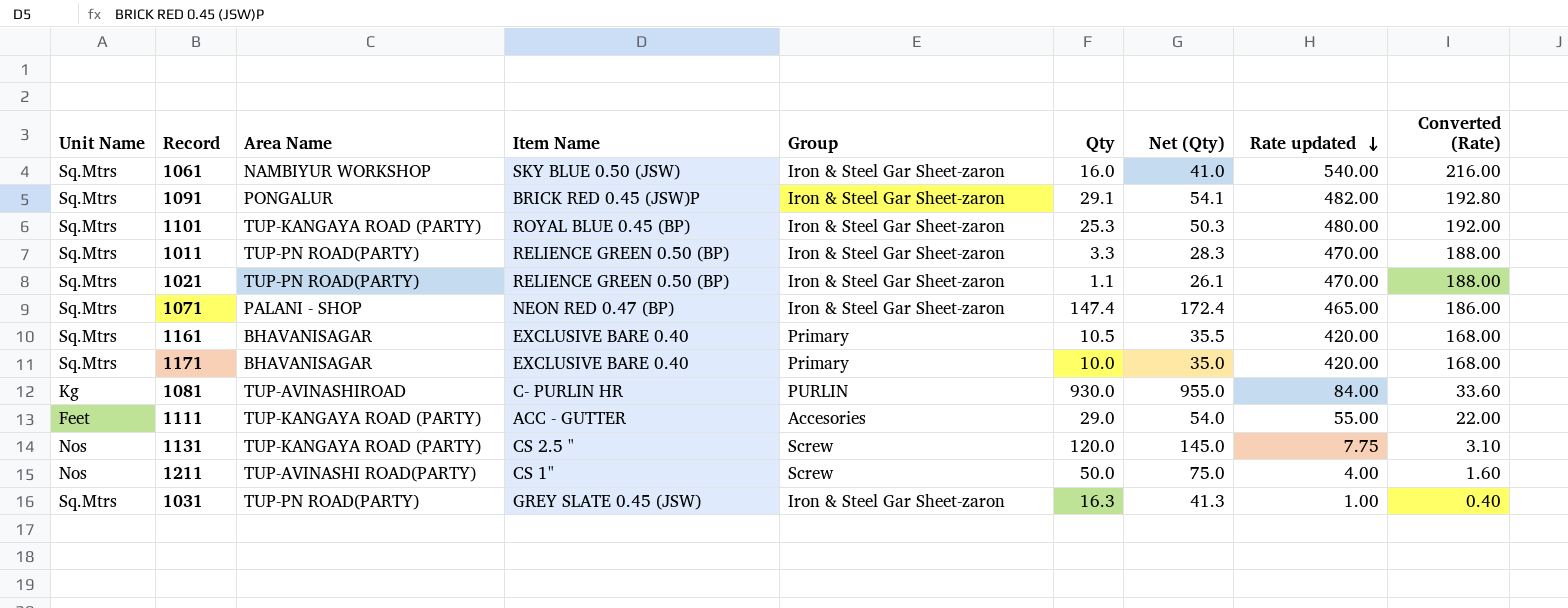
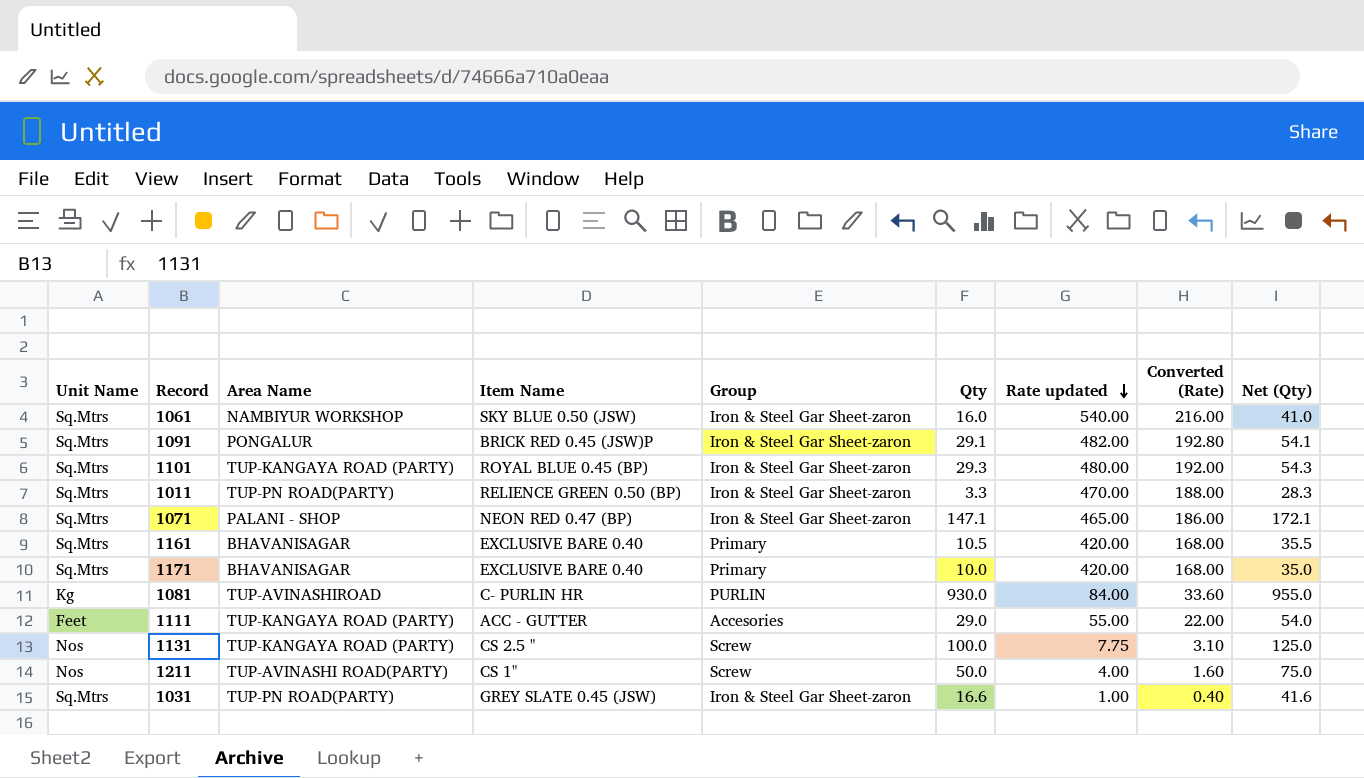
column Net (Qty) | position: 7 -> 9
row 1021: Sq.Mtrs | TUP-PN ROAD(PARTY) | RELIENCE GREEN 0.50 (BP) | Iron & Steel Gar Sheet-zaron | 1.1 | 26.1 | 470.00 | 188.00 -> none
1101 | Qty: 25.3 -> 29.3
1101 | Net (Qty): 50.3 -> 54.3
1071 | Qty: 147.4 -> 147.1
1071 | Net (Qty): 172.4 -> 172.1
1131 | Qty: 120.0 -> 100.0
1131 | Net (Qty): 145.0 -> 125.0
1031 | Qty: 16.3 -> 16.6
1031 | Net (Qty): 41.3 -> 41.6

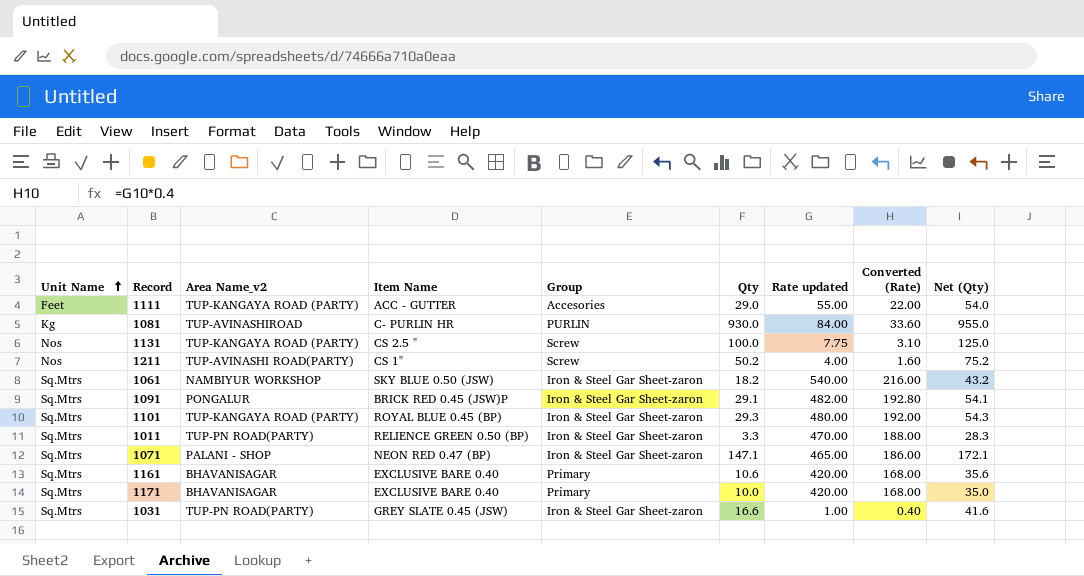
row order: Rate updated descending -> Unit Name ascending
column name: Area Name -> Area Name_v2
1211 | Qty: 50.0 -> 50.2
1211 | Net (Qty): 75.0 -> 75.2
1061 | Qty: 16.0 -> 18.2
1061 | Net (Qty): 41.0 -> 43.2
1161 | Qty: 10.5 -> 10.6
1161 | Net (Qty): 35.5 -> 35.6

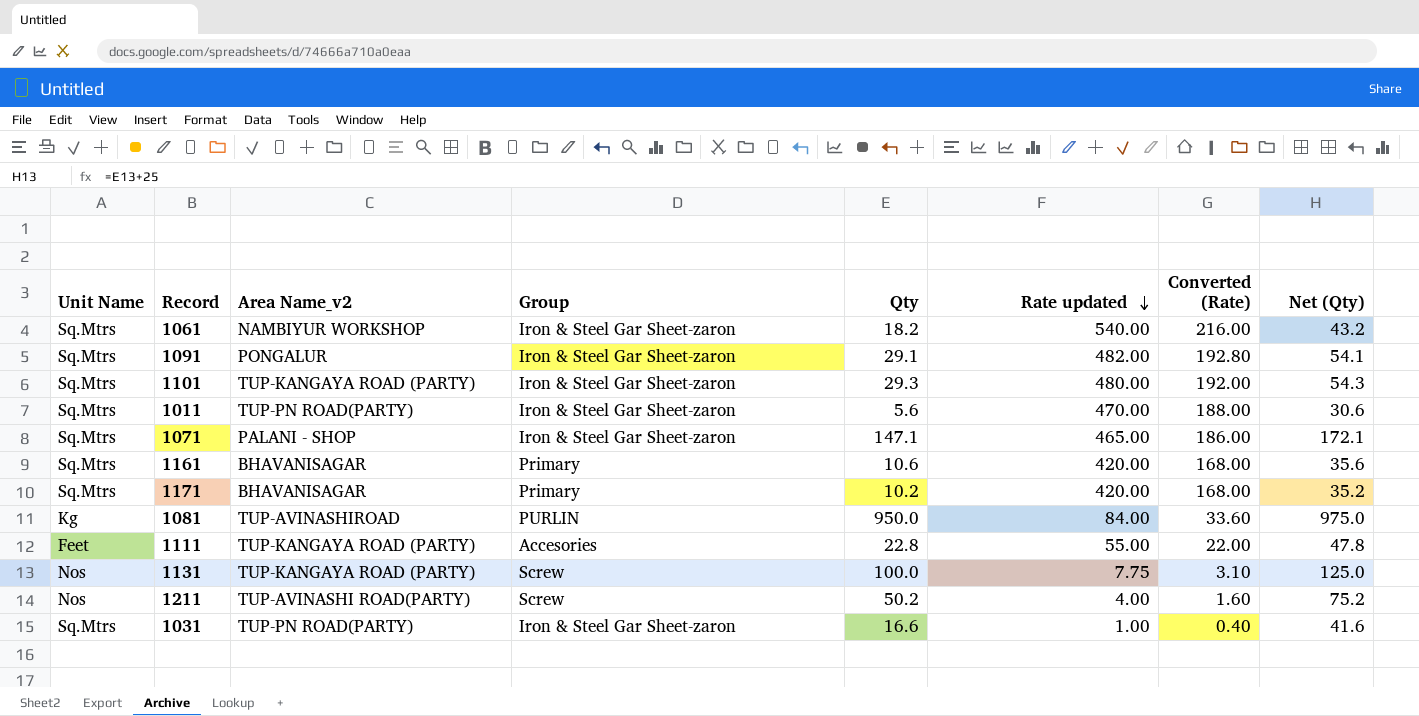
row order: Unit Name ascending -> Rate updated descending
column Item Name | position: 4 -> none
1011 | Qty: 3.3 -> 5.6
1011 | Net (Qty): 28.3 -> 30.6
1171 | Qty: 10.0 -> 10.2
1171 | Net (Qty): 35.0 -> 35.2
1081 | Qty: 930.0 -> 950.0
1081 | Net (Qty): 955.0 -> 975.0
1111 | Qty: 29.0 -> 22.8
1111 | Net (Qty): 54.0 -> 47.8

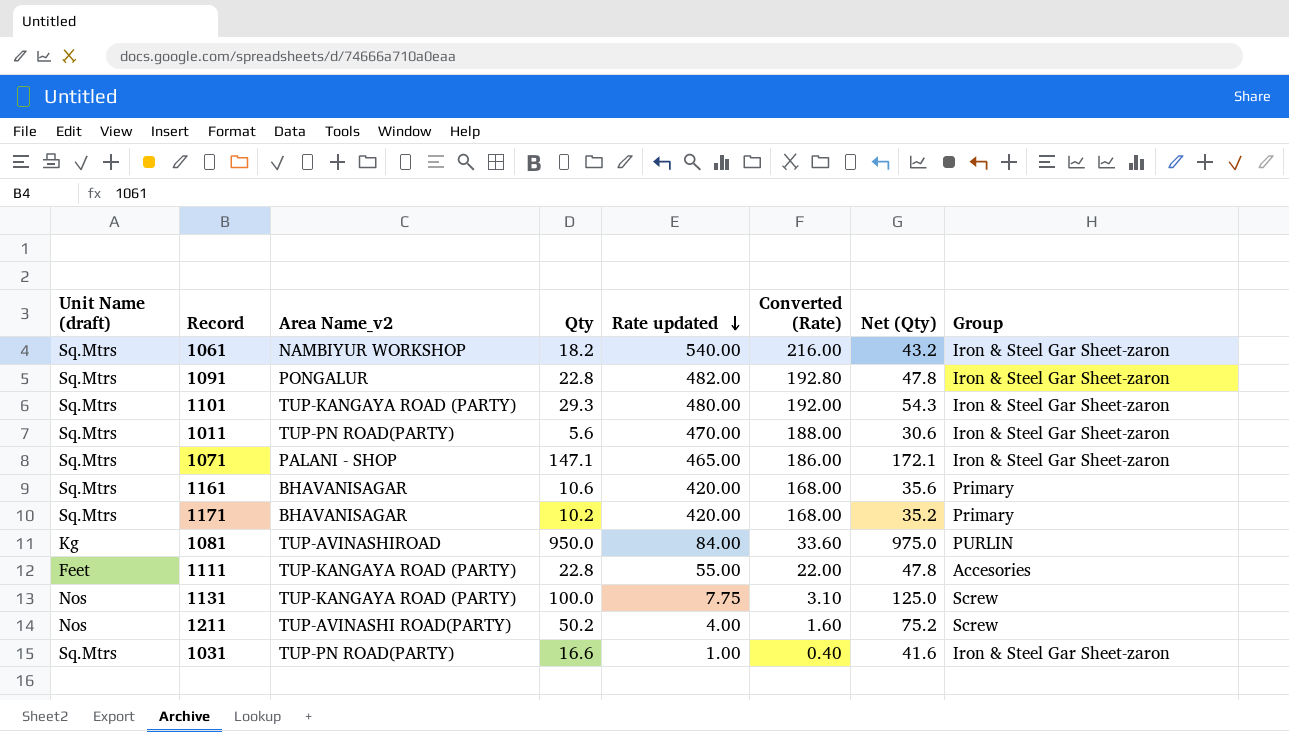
column name: Unit Name -> Unit Name (draft)
column Group | position: 4 -> 8
1091 | Qty: 29.1 -> 22.8
1091 | Net (Qty): 54.1 -> 47.8

